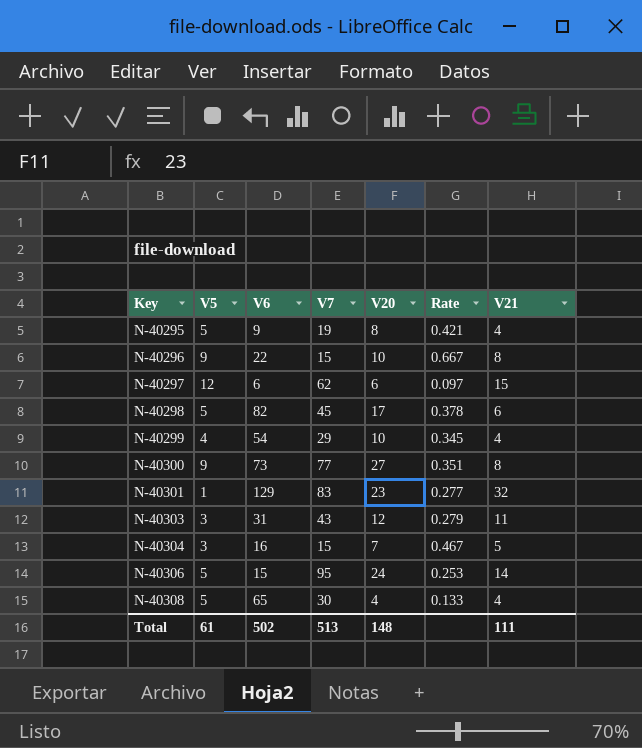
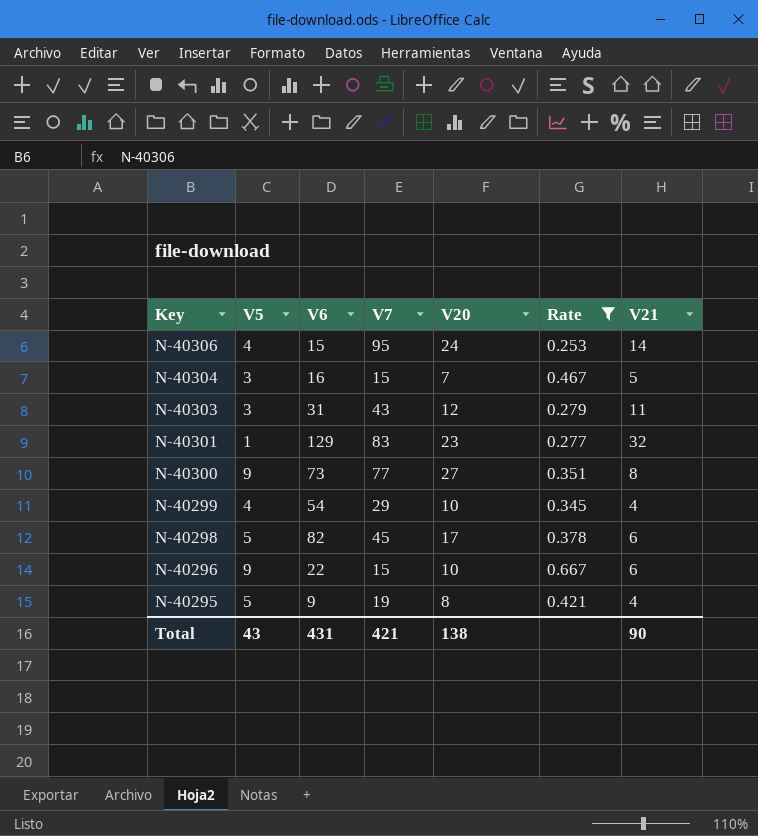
filter: none -> Rate >= 0.253
row order: Key ascending -> Key descending
N-40306 | V5: 5 -> 4
N-40296 | V21: 8 -> 6
Total | V5: 61 -> 43
Total | V6: 502 -> 431
Total | V7: 513 -> 421
Total | V20: 148 -> 138
Total | V21: 111 -> 90

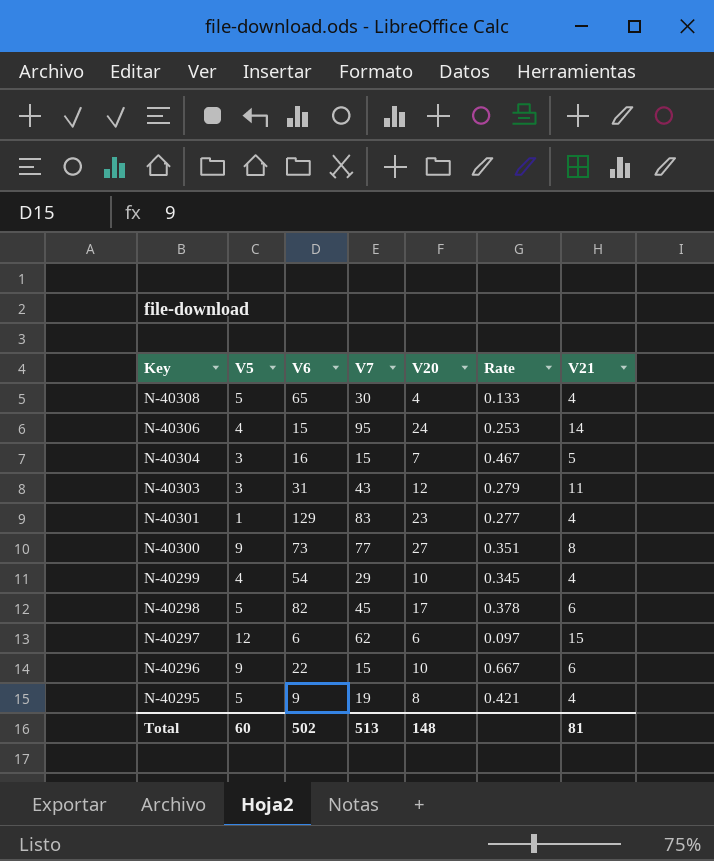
filter: Rate >= 0.253 -> none
N-40301 | V21: 32 -> 4
Total | V5: 43 -> 60
Total | V6: 431 -> 502
Total | V7: 421 -> 513
Total | V20: 138 -> 148
Total | V21: 90 -> 81

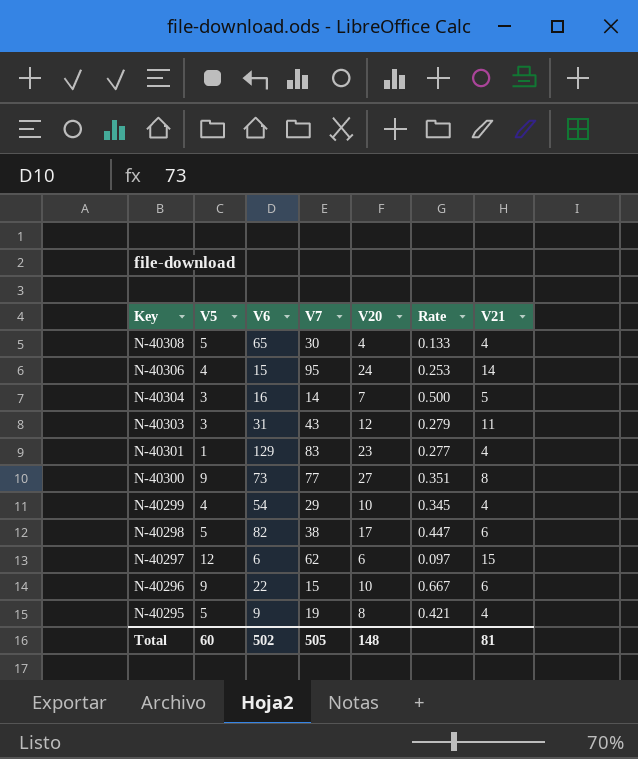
N-40304 | V7: 15 -> 14
N-40304 | Rate: 0.467 -> 0.500
N-40298 | V7: 45 -> 38
N-40298 | Rate: 0.378 -> 0.447
Total | V7: 513 -> 505

